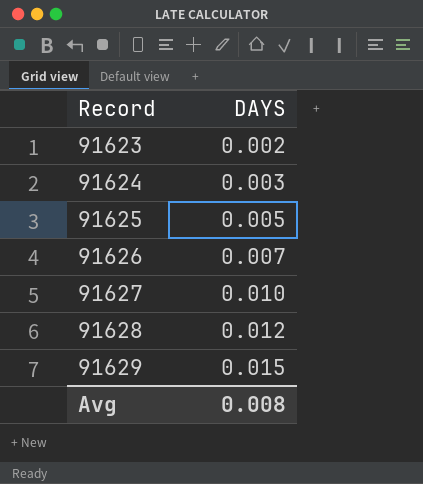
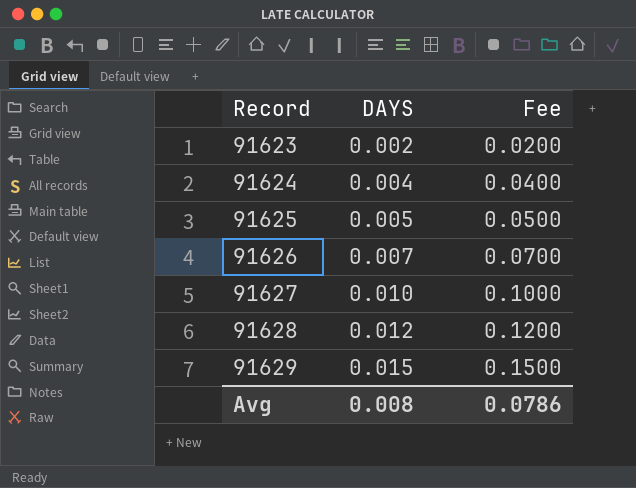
column Fee | formula: none -> [DAYS] * 10
91624 | DAYS: 0.003 -> 0.004

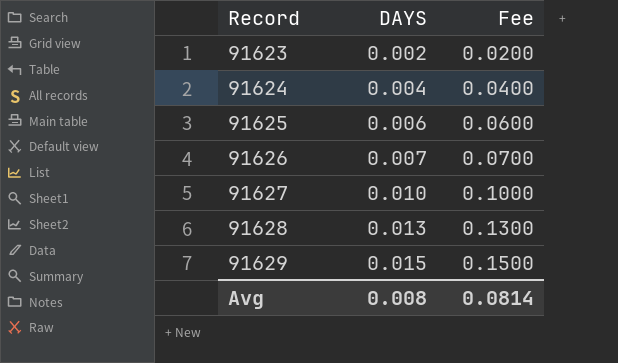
91625 | DAYS: 0.005 -> 0.006
91625 | Fee: 0.0500 -> 0.0600
91628 | DAYS: 0.012 -> 0.013
91628 | Fee: 0.1200 -> 0.1300
Avg | Fee: 0.0786 -> 0.0814

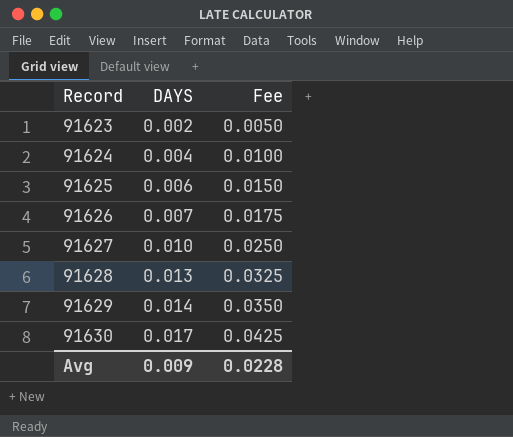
column Fee | formula: [DAYS] * 10 -> [DAYS] * 2.5
91629 | DAYS: 0.015 -> 0.014
row 91630: none -> 0.017 | 0.0425
Avg | DAYS: 0.008 -> 0.009
Avg | Fee: 0.0814 -> 0.0228

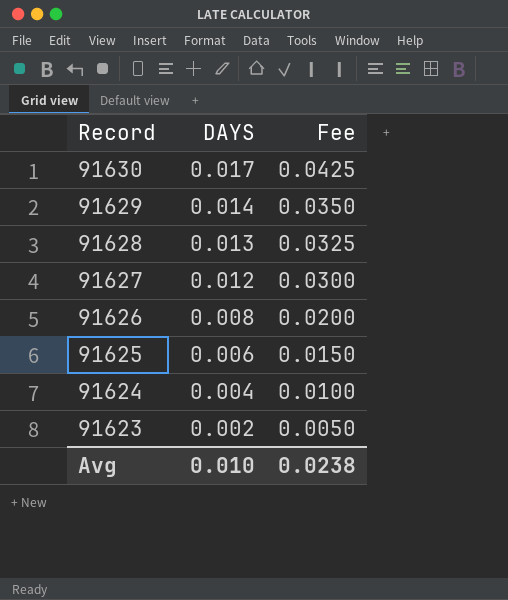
row order: Record ascending -> Record descending
91627 | DAYS: 0.010 -> 0.012
91627 | Fee: 0.0250 -> 0.0300
91626 | DAYS: 0.007 -> 0.008
91626 | Fee: 0.0175 -> 0.0200
Avg | DAYS: 0.009 -> 0.010
Avg | Fee: 0.0228 -> 0.0238

